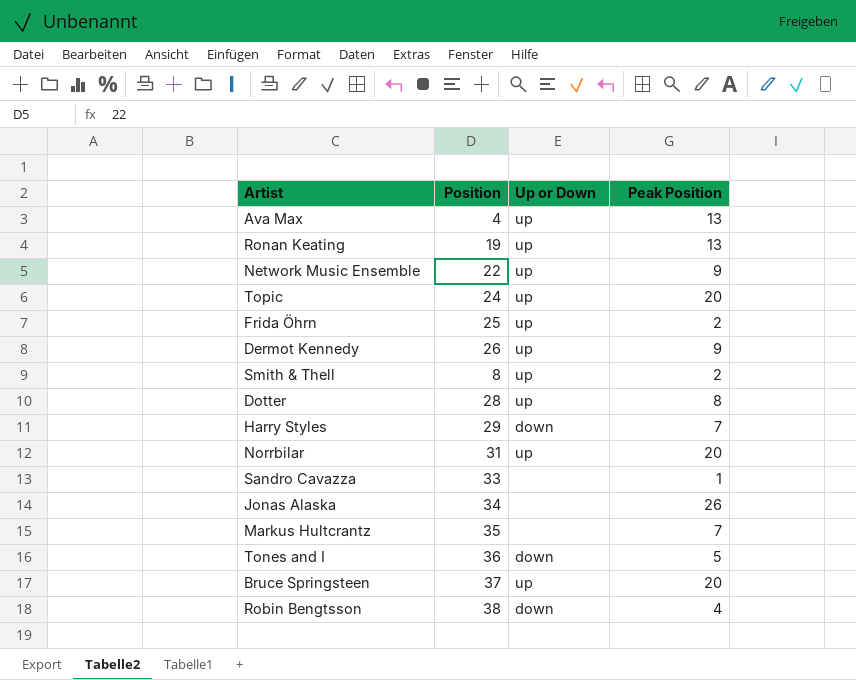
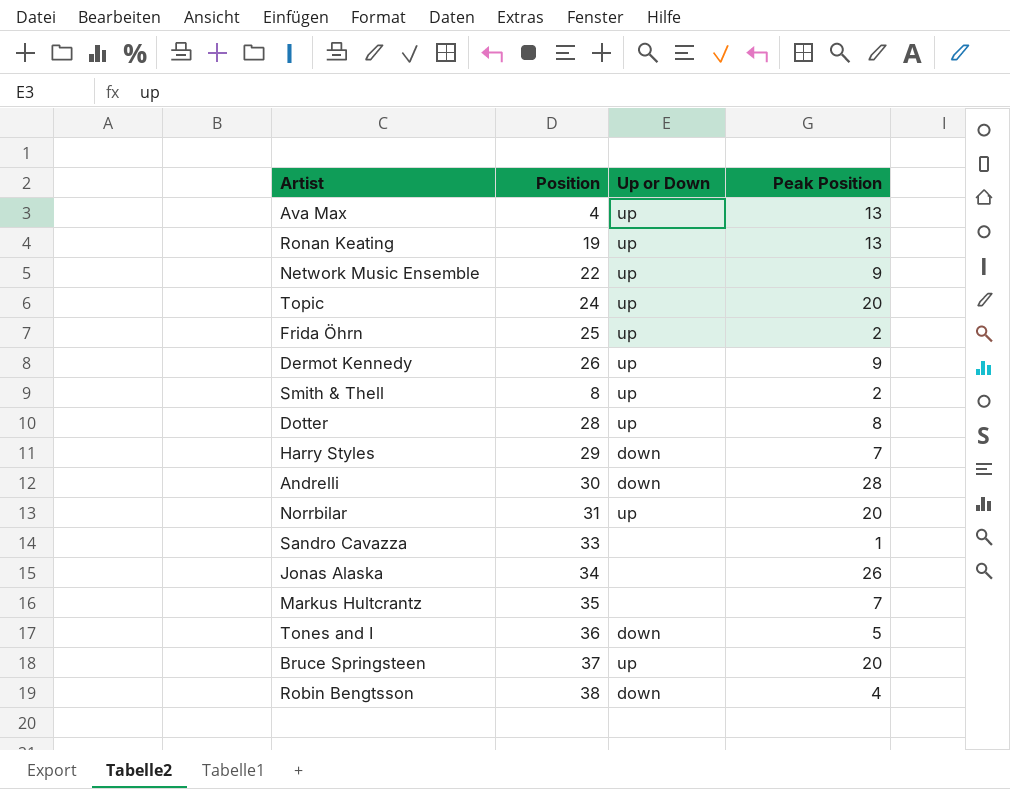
row Andrelli: none -> 30 | down | 28

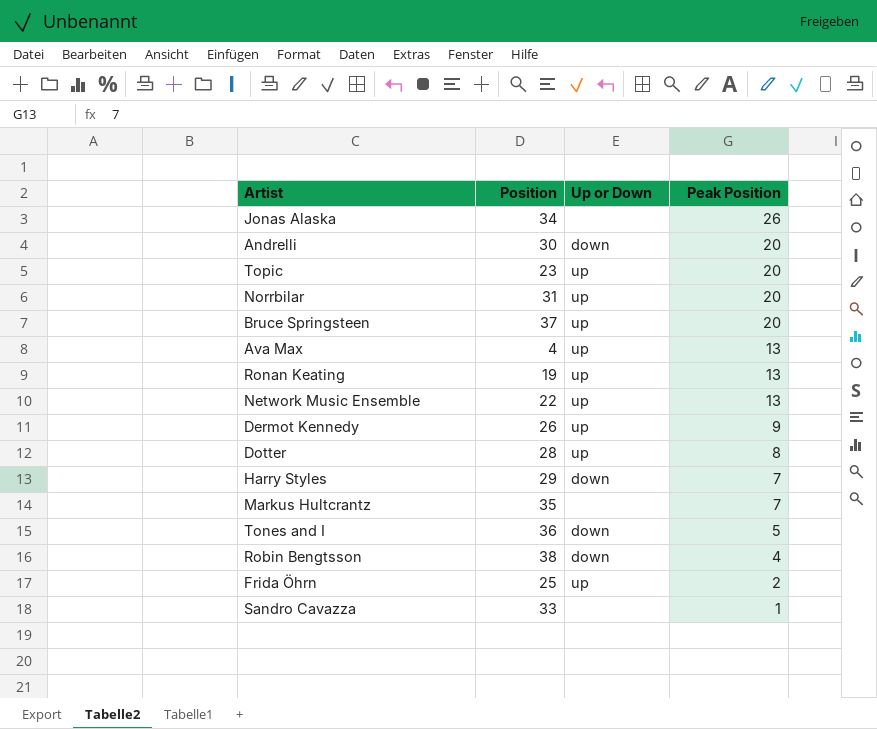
row order: none -> Peak Position descending
row Smith & Thell: 8 | up | 2 -> none
Andrelli | Peak Position: 28 -> 20
Topic | Position: 24 -> 23
Network Music Ensemble | Peak Position: 9 -> 13

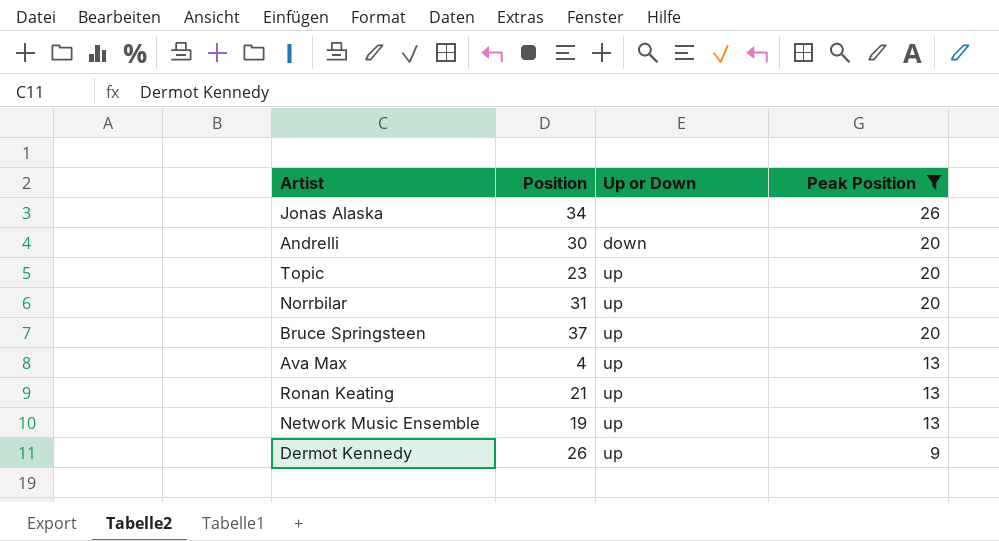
filter: none -> Peak Position >= 9
Ronan Keating | Position: 19 -> 21
Network Music Ensemble | Position: 22 -> 19

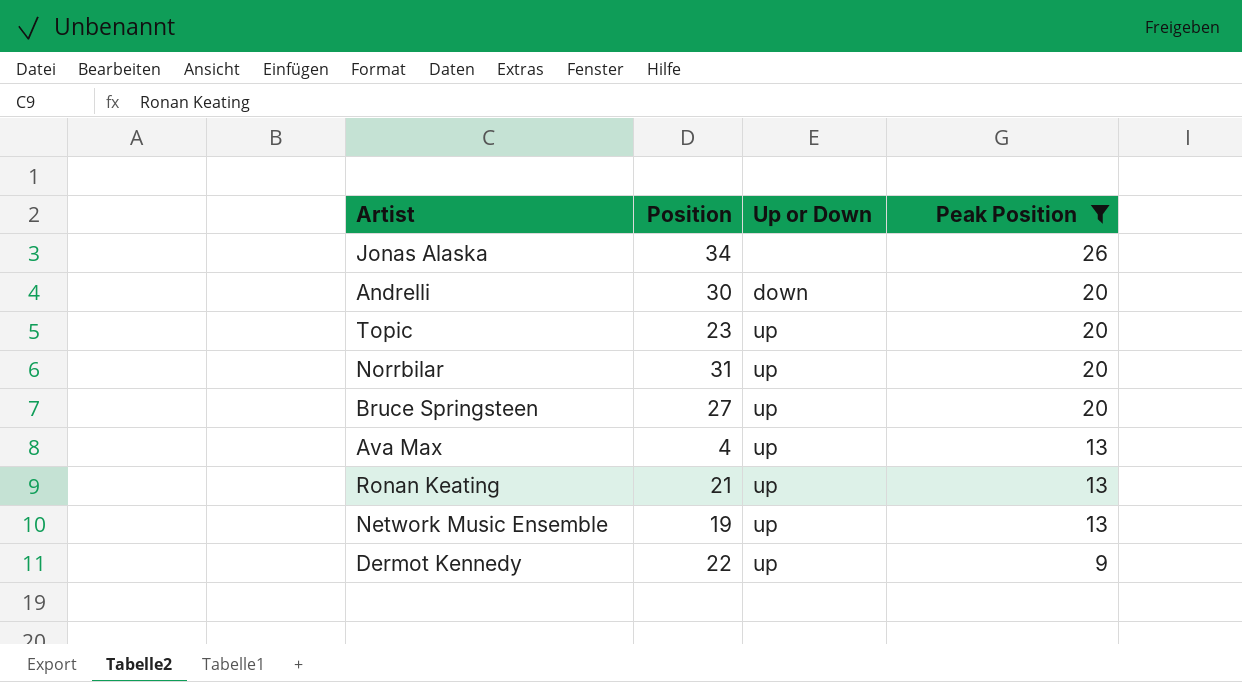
Bruce Springsteen | Position: 37 -> 27
Dermot Kennedy | Position: 26 -> 22

